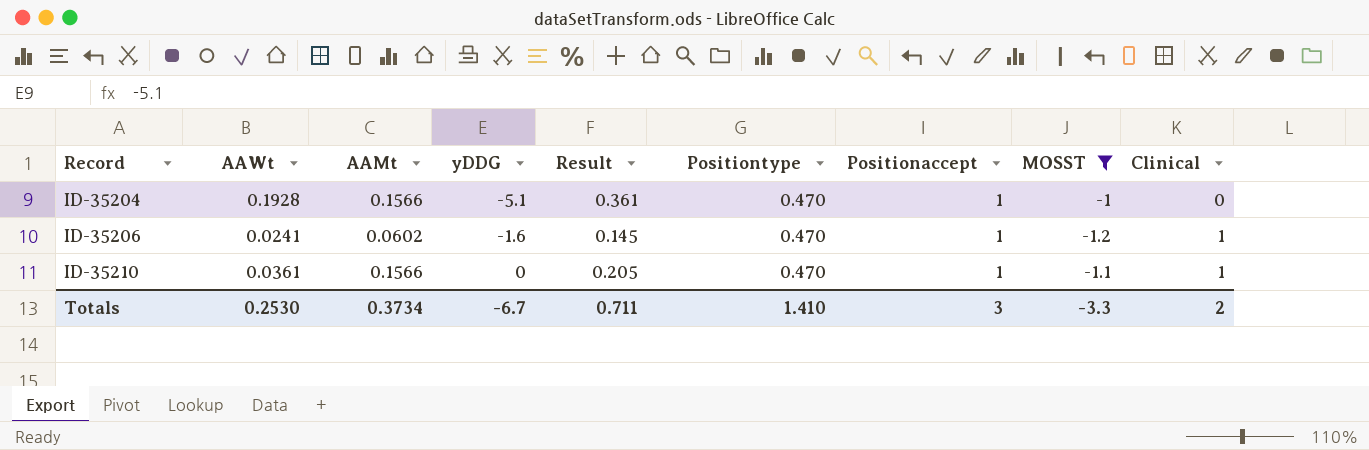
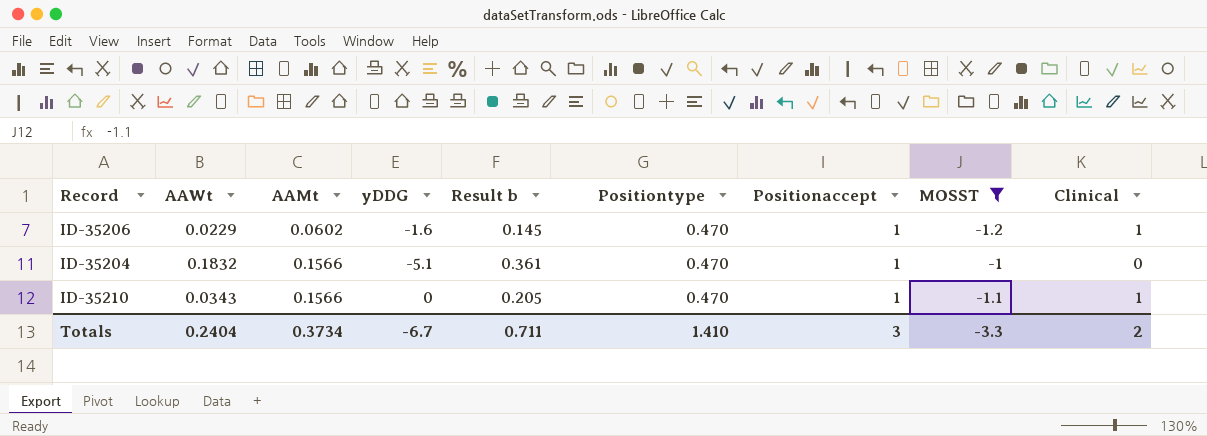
row order: Record ascending -> AAMt ascending
column name: Result -> Result b
ID-35206 | AAWt: 0.0241 -> 0.0229
ID-35204 | AAWt: 0.1928 -> 0.1832
ID-35210 | AAWt: 0.0361 -> 0.0343
Totals | AAWt: 0.2530 -> 0.2404

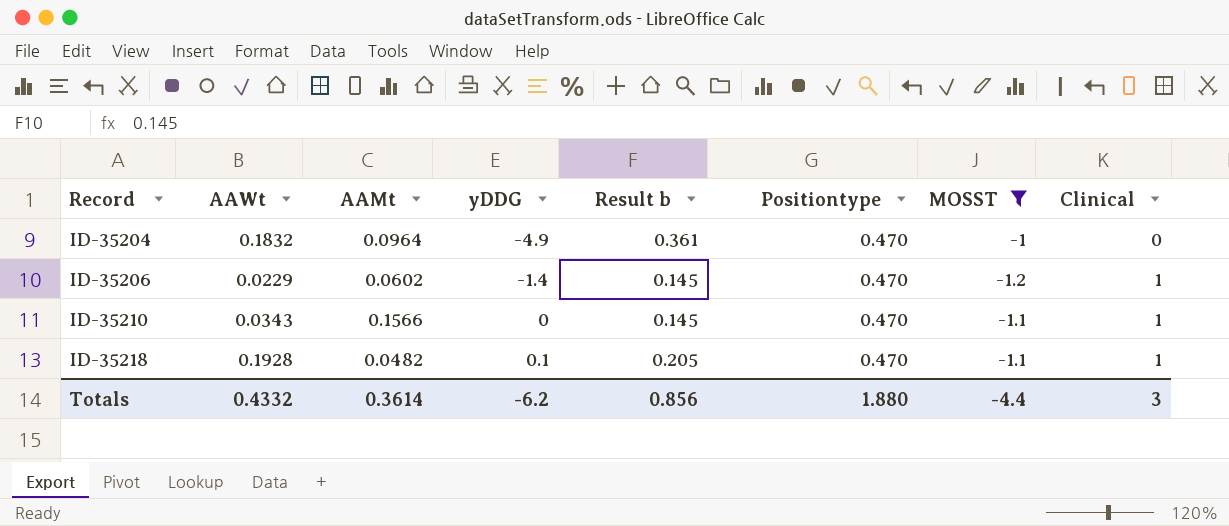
row order: AAMt ascending -> Record ascending
column Positionaccept | position: 7 -> none
ID-35204 | AAMt: 0.1566 -> 0.0964
ID-35204 | yDDG: -5.1 -> -4.9
ID-35206 | yDDG: -1.6 -> -1.4
ID-35210 | Result b: 0.205 -> 0.145
row ID-35218: none -> 0.1928 | 0.0482 | 0.1 | 0.205 | 0.470 | -1.1 | 1
Totals | AAWt: 0.2404 -> 0.4332
Totals | AAMt: 0.3734 -> 0.3614
Totals | yDDG: -6.7 -> -6.2
Totals | Result b: 0.711 -> 0.856
Totals | Positiontype: 1.410 -> 1.880
Totals | MOSST: -3.3 -> -4.4
Totals | Clinical: 2 -> 3

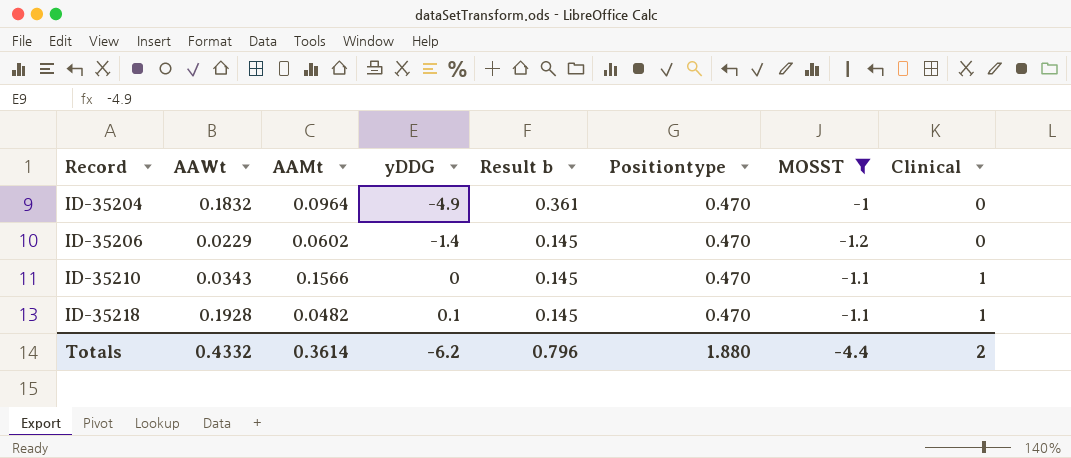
ID-35206 | Clinical: 1 -> 0
ID-35218 | Result b: 0.205 -> 0.145
Totals | Result b: 0.856 -> 0.796
Totals | Clinical: 3 -> 2

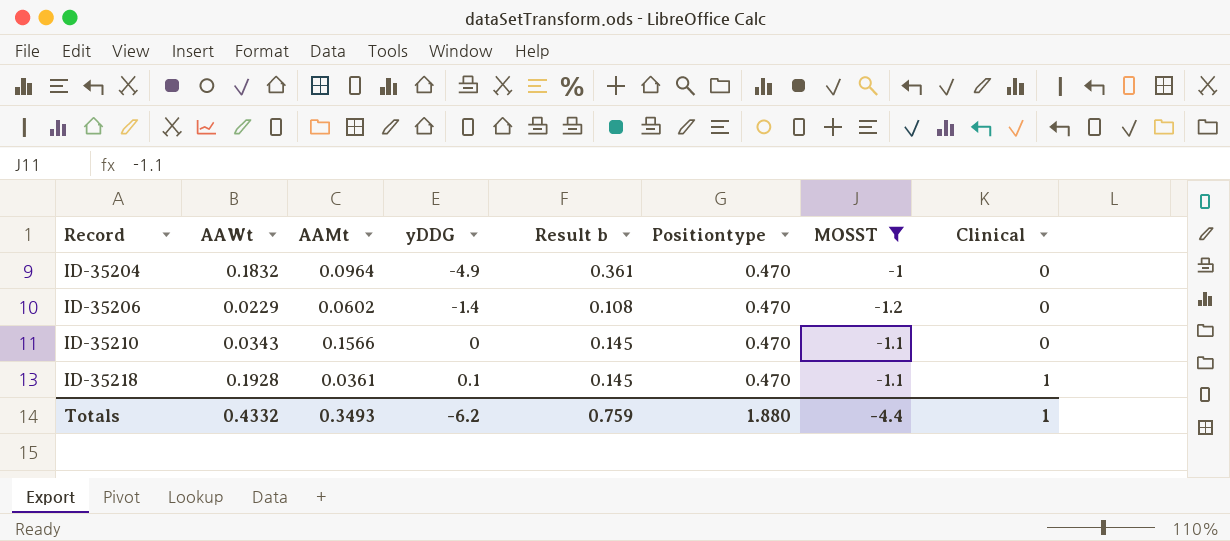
ID-35206 | Result b: 0.145 -> 0.108
ID-35210 | Clinical: 1 -> 0
ID-35218 | AAMt: 0.0482 -> 0.0361
Totals | AAMt: 0.3614 -> 0.3493
Totals | Result b: 0.796 -> 0.759
Totals | Clinical: 2 -> 1

